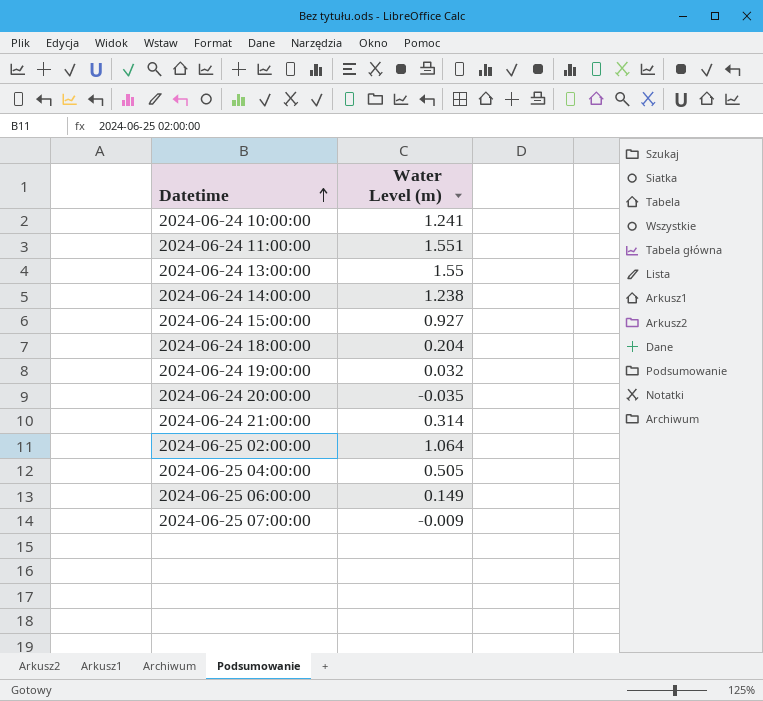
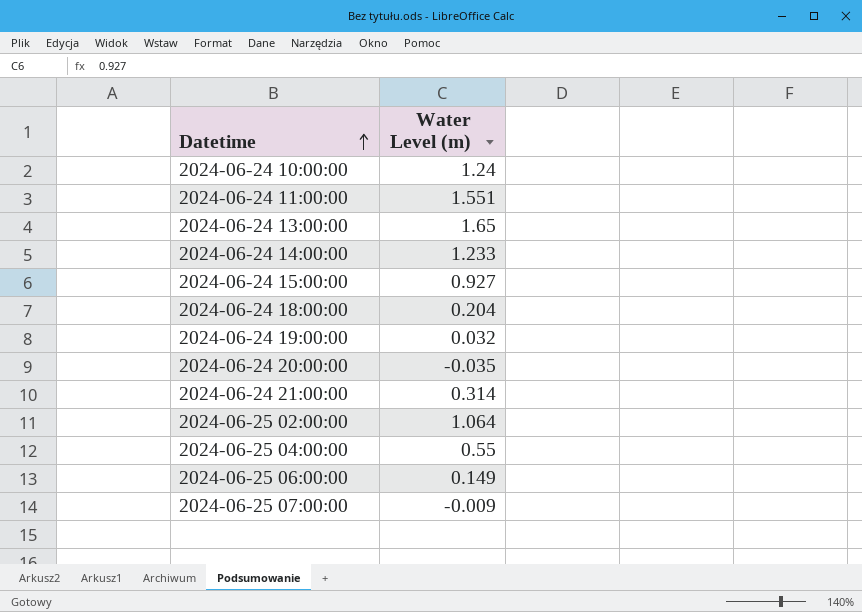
2024-06-24 10:00:00 | Water Level (m): 1.241 -> 1.24
2024-06-24 13:00:00 | Water Level (m): 1.55 -> 1.65
2024-06-24 14:00:00 | Water Level (m): 1.238 -> 1.233
2024-06-25 04:00:00 | Water Level (m): 0.505 -> 0.55

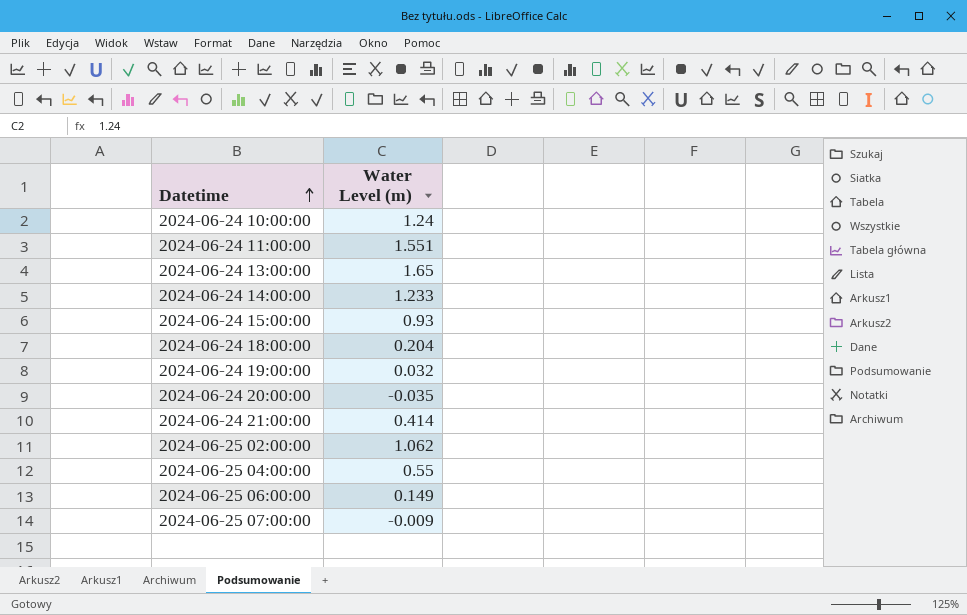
2024-06-24 15:00:00 | Water Level (m): 0.927 -> 0.93
2024-06-24 21:00:00 | Water Level (m): 0.314 -> 0.414
2024-06-25 02:00:00 | Water Level (m): 1.064 -> 1.062

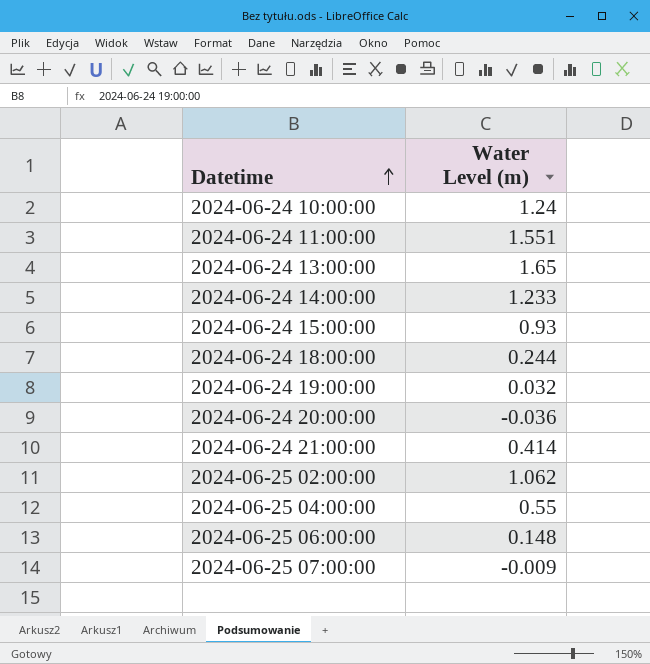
2024-06-24 18:00:00 | Water Level (m): 0.204 -> 0.244
2024-06-24 20:00:00 | Water Level (m): -0.035 -> -0.036
2024-06-25 06:00:00 | Water Level (m): 0.149 -> 0.148

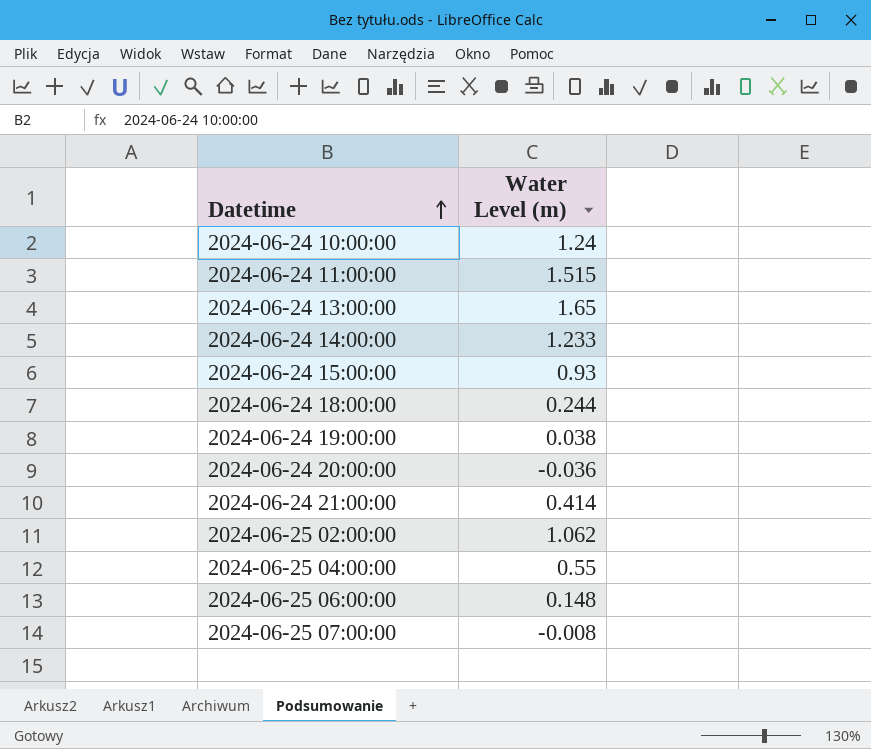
2024-06-24 11:00:00 | Water Level (m): 1.551 -> 1.515
2024-06-24 19:00:00 | Water Level (m): 0.032 -> 0.038
2024-06-25 07:00:00 | Water Level (m): -0.009 -> -0.008

